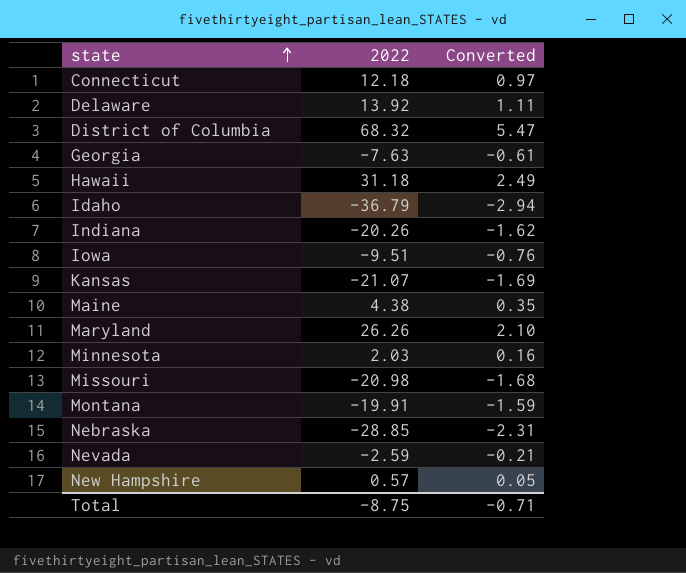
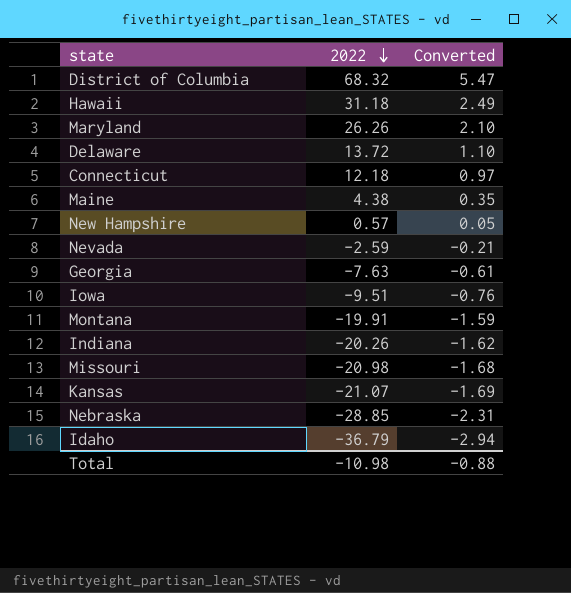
row order: state ascending -> 2022 descending
row Minnesota: 2.03 | 0.16 -> none
Delaware | 2022: 13.92 -> 13.72
Delaware | Converted: 1.11 -> 1.10
Total | 2022: -8.75 -> -10.98
Total | Converted: -0.71 -> -0.88

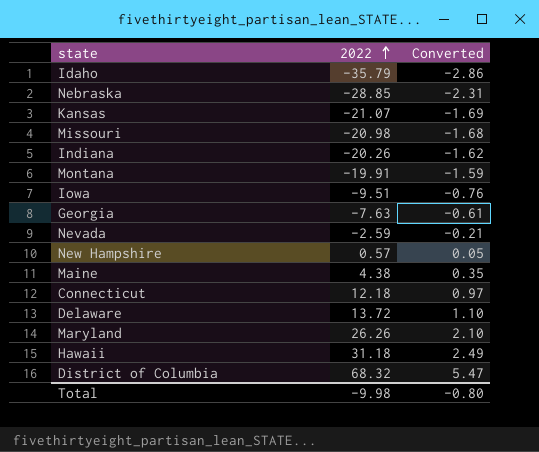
row order: 2022 descending -> 2022 ascending
Idaho | 2022: -36.79 -> -35.79
Idaho | Converted: -2.94 -> -2.86
Total | 2022: -10.98 -> -9.98
Total | Converted: -0.88 -> -0.80

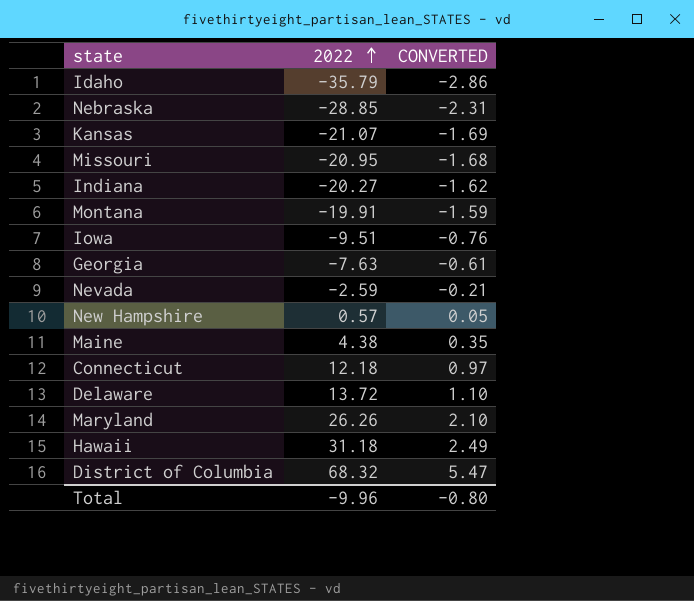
column name: Converted -> CONVERTED
Missouri | 2022: -20.98 -> -20.95
Indiana | 2022: -20.26 -> -20.27
Total | 2022: -9.98 -> -9.96

